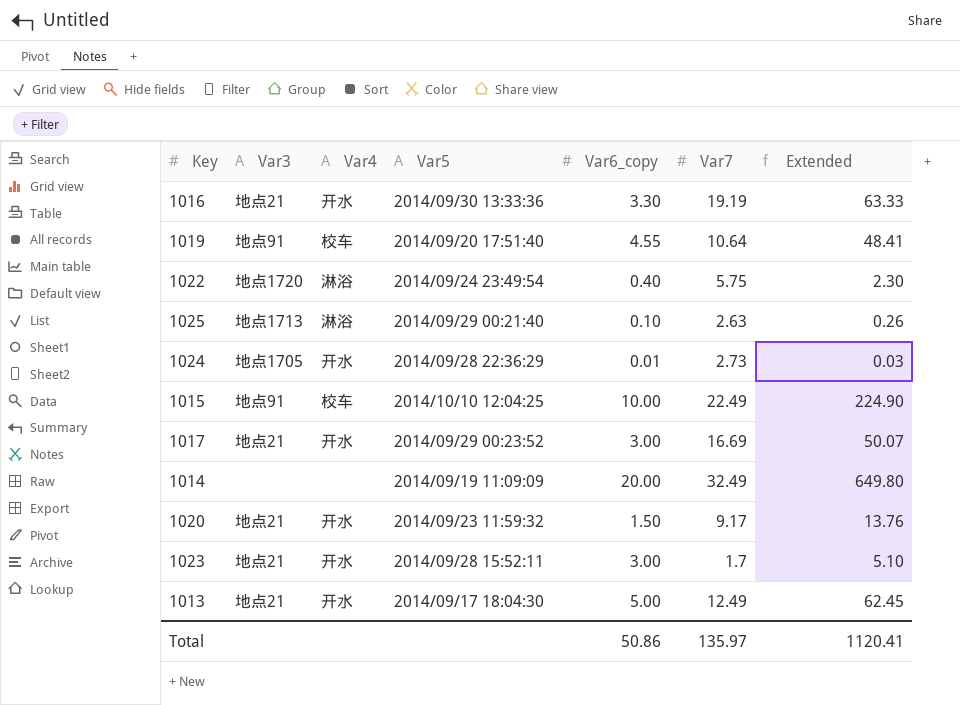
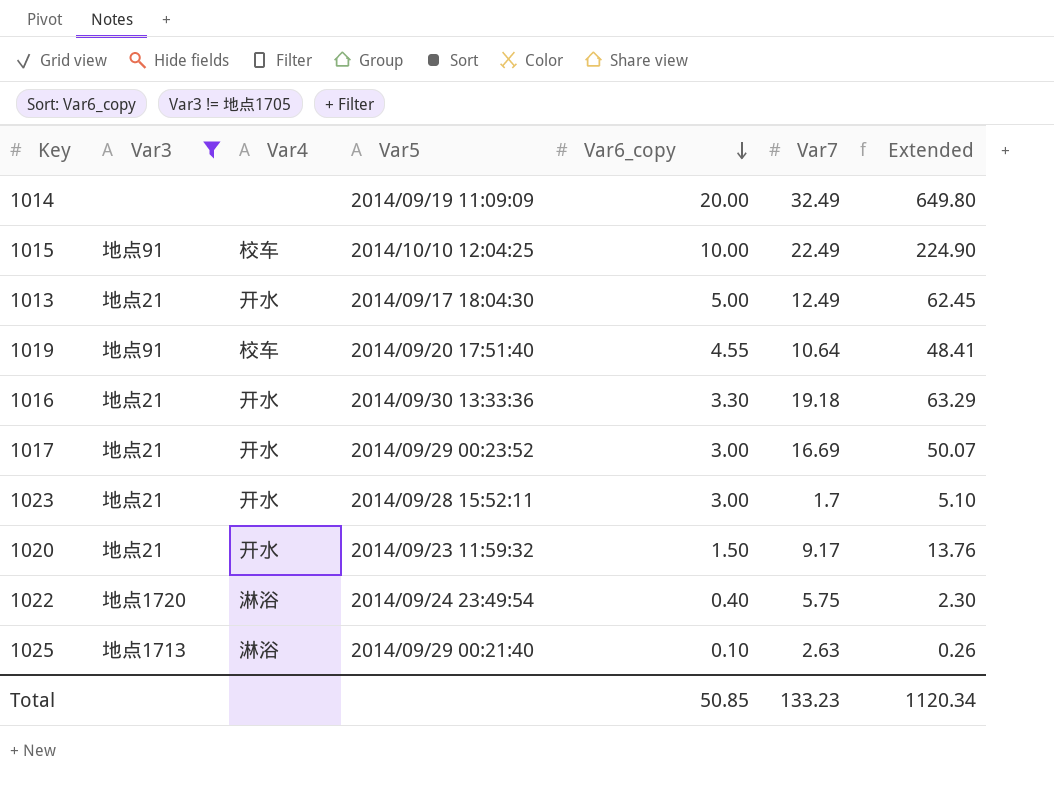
filter: none -> Var3 != 地点1705
row order: none -> Var6_copy descending
1016 | Var7: 19.19 -> 19.18
1016 | Extended: 63.33 -> 63.29
Total | Var6_copy: 50.86 -> 50.85
Total | Var7: 135.97 -> 133.23
Total | Extended: 1120.41 -> 1120.34

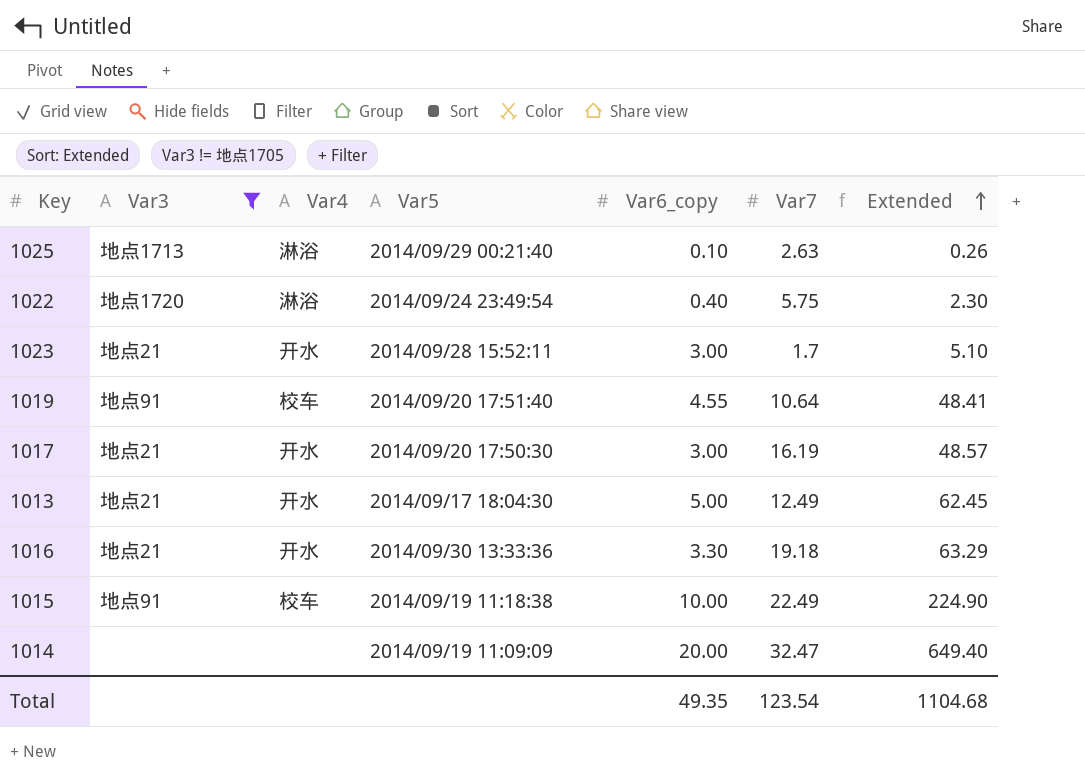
row order: Var6_copy descending -> Extended ascending
row 1020: 地点21 | 开水 | 2014/09/23 11:59:32 | 1.50 | 9.17 | 13.76 -> none
1017 | Var5: 2014/09/29 00:23:52 -> 2014/09/20 17:50:30
1017 | Var7: 16.69 -> 16.19
1017 | Extended: 50.07 -> 48.57
1015 | Var5: 2014/10/10 12:04:25 -> 2014/09/19 11:18:38
1014 | Var7: 32.49 -> 32.47
1014 | Extended: 649.80 -> 649.40
Total | Var6_copy: 50.85 -> 49.35
Total | Var7: 133.23 -> 123.54
Total | Extended: 1120.34 -> 1104.68

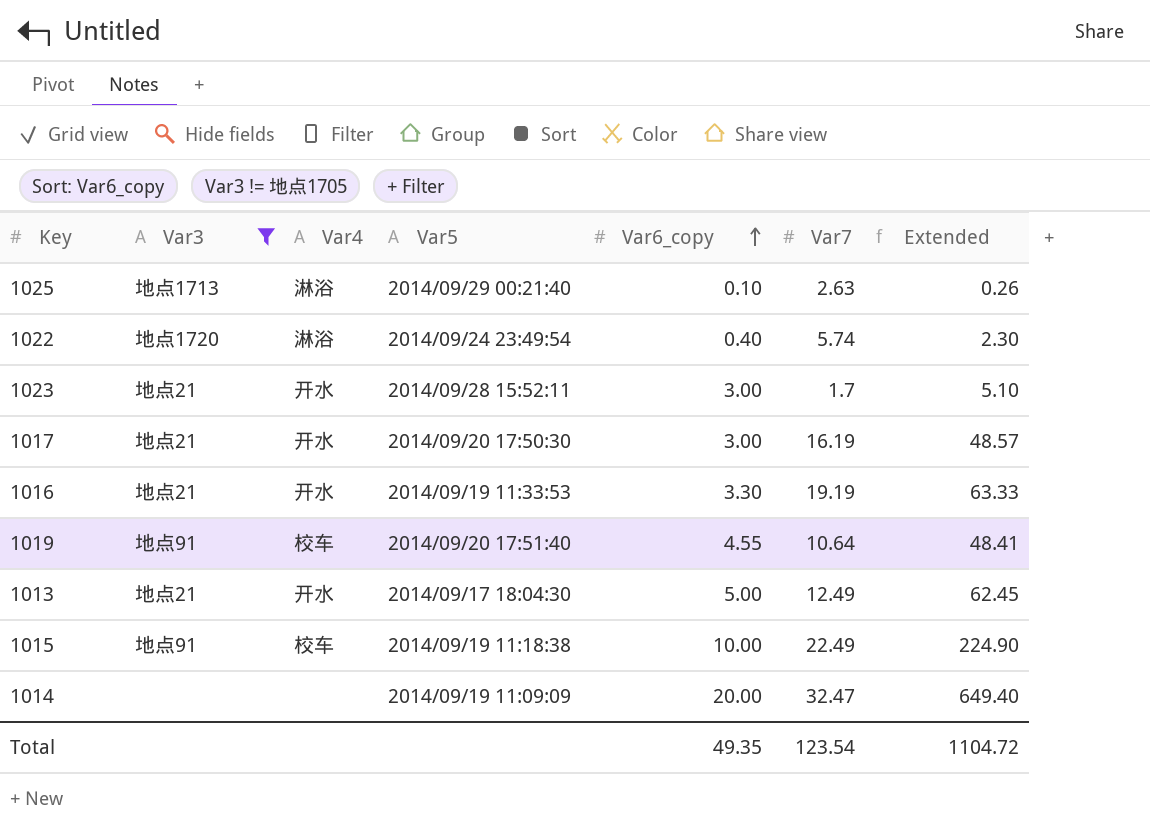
row order: Extended ascending -> Var6_copy ascending
1022 | Var7: 5.75 -> 5.74
1016 | Var5: 2014/09/30 13:33:36 -> 2014/09/19 11:33:53
1016 | Var7: 19.18 -> 19.19
1016 | Extended: 63.29 -> 63.33
Total | Extended: 1104.68 -> 1104.72

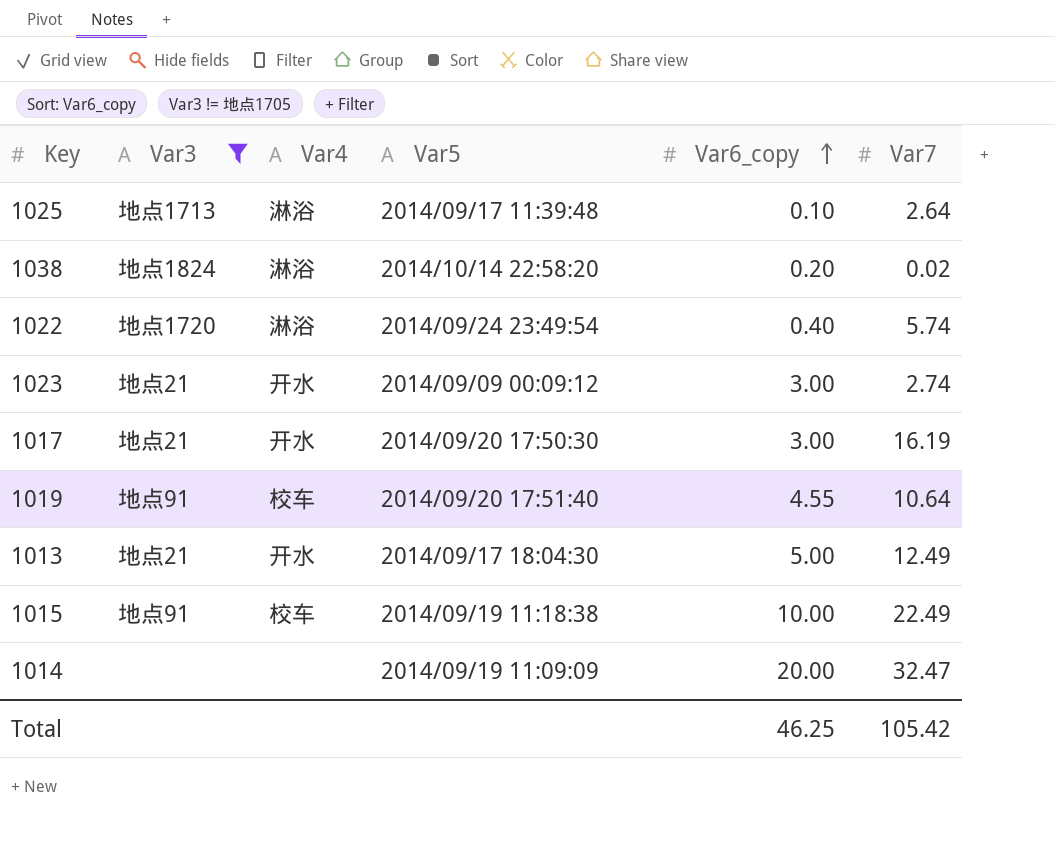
column Extended | formula: [Var6_copy] * [Var7] -> none
row 1016: 地点21 | 开水 | 2014/09/19 11:33:53 | 3.30 | 19.19 | 63.33 -> none
1025 | Var5: 2014/09/29 00:21:40 -> 2014/09/17 11:39:48
1025 | Var7: 2.63 -> 2.64
row 1038: none -> 地点1824 | 淋浴 | 2014/10/14 22:58:20 | 0.20 | 0.02
1023 | Var5: 2014/09/28 15:52:11 -> 2014/09/09 00:09:12
1023 | Var7: 1.7 -> 2.74
Total | Var6_copy: 49.35 -> 46.25
Total | Var7: 123.54 -> 105.42

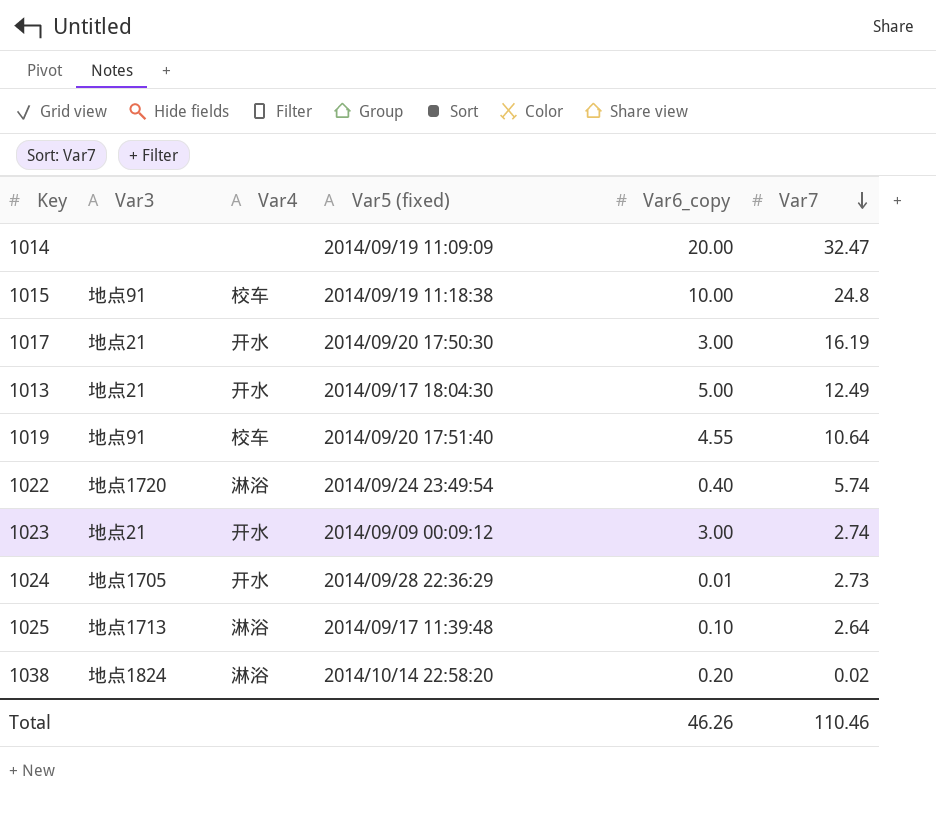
filter: Var3 != 地点1705 -> none
row order: Var6_copy ascending -> Var7 descending
column name: Var5 -> Var5 (fixed)
1015 | Var7: 22.49 -> 24.8
Total | Var6_copy: 46.25 -> 46.26
Total | Var7: 105.42 -> 110.46

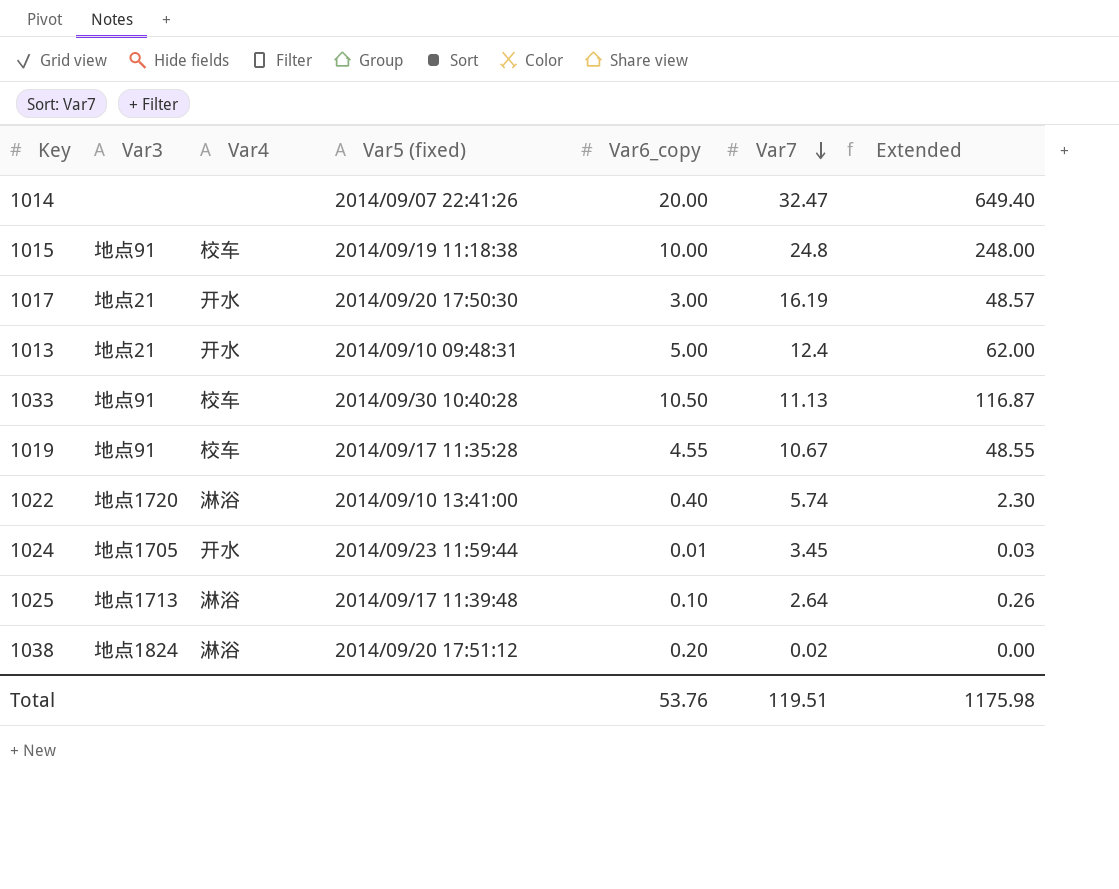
column Extended | formula: none -> [Var6_copy] * [Var7]
row 1023: 地点21 | 开水 | 2014/09/09 00:09:12 | 3.00 | 2.74 -> none
1014 | Var5 (fixed): 2014/09/19 11:09:09 -> 2014/09/07 22:41:26
1013 | Var5 (fixed): 2014/09/17 18:04:30 -> 2014/09/10 09:48:31
1013 | Var7: 12.49 -> 12.4
row 1033: none -> 地点91 | 校车 | 2014/09/30 10:40:28 | 10.50 | 11.13 | 116.87
1019 | Var5 (fixed): 2014/09/20 17:51:40 -> 2014/09/17 11:35:28
1019 | Var7: 10.64 -> 10.67
1022 | Var5 (fixed): 2014/09/24 23:49:54 -> 2014/09/10 13:41:00
1024 | Var5 (fixed): 2014/09/28 22:36:29 -> 2014/09/23 11:59:44
1024 | Var7: 2.73 -> 3.45
1038 | Var5 (fixed): 2014/10/14 22:58:20 -> 2014/09/20 17:51:12
Total | Var6_copy: 46.26 -> 53.76
Total | Var7: 110.46 -> 119.51

